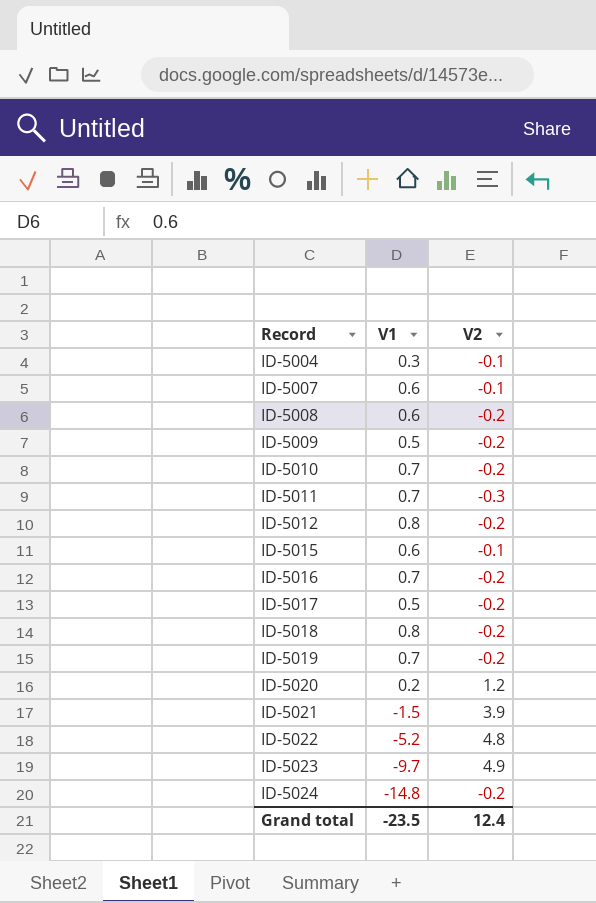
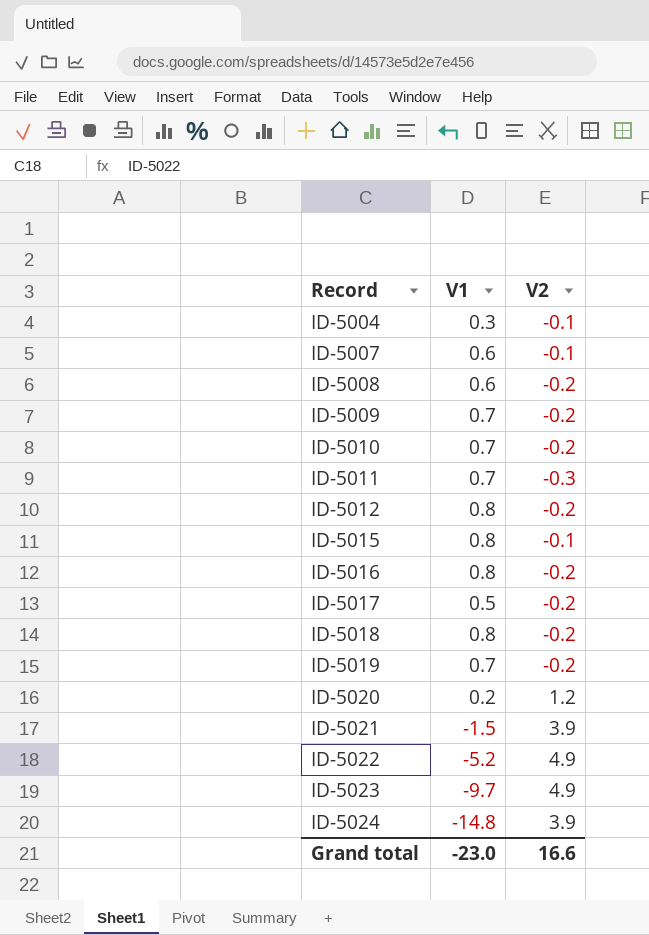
ID-5009 | V1: 0.5 -> 0.7
ID-5015 | V1: 0.6 -> 0.8
ID-5016 | V1: 0.7 -> 0.8
ID-5022 | V2: 4.8 -> 4.9
ID-5024 | V2: -0.2 -> 3.9
Grand total | V1: -23.5 -> -23.0
Grand total | V2: 12.4 -> 16.6

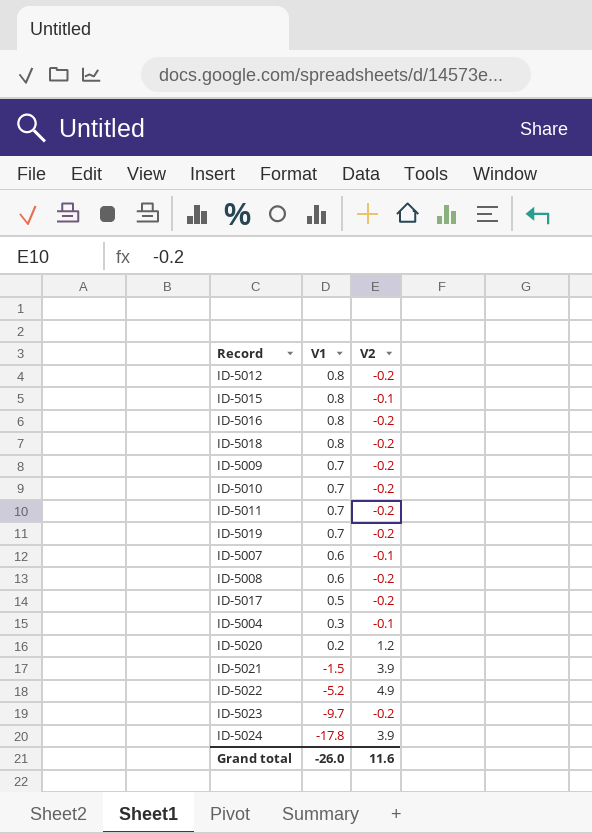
row order: Record ascending -> V1 descending
ID-5011 | V2: -0.3 -> -0.2
ID-5023 | V2: 4.9 -> -0.2
ID-5024 | V1: -14.8 -> -17.8
Grand total | V1: -23.0 -> -26.0
Grand total | V2: 16.6 -> 11.6

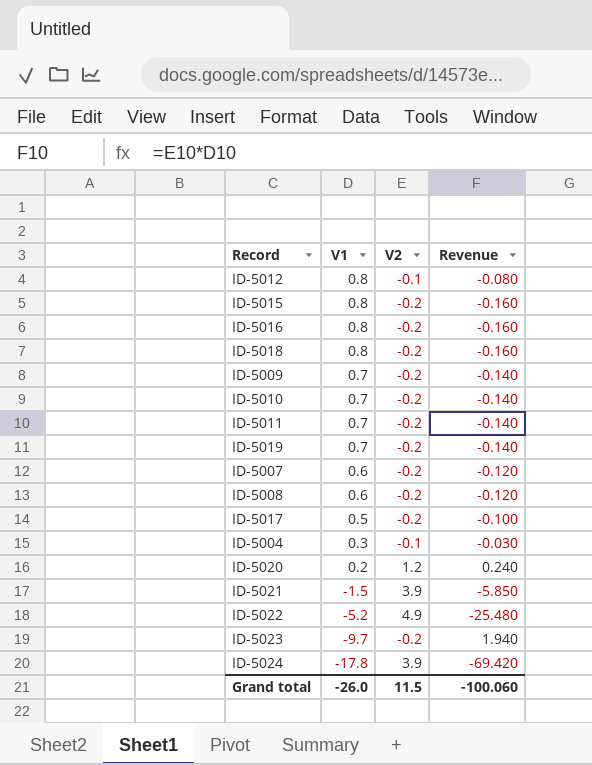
column Revenue | formula: none -> [V1] * [V2]
ID-5012 | V2: -0.2 -> -0.1
ID-5015 | V2: -0.1 -> -0.2
ID-5007 | V2: -0.1 -> -0.2
Grand total | V2: 11.6 -> 11.5

